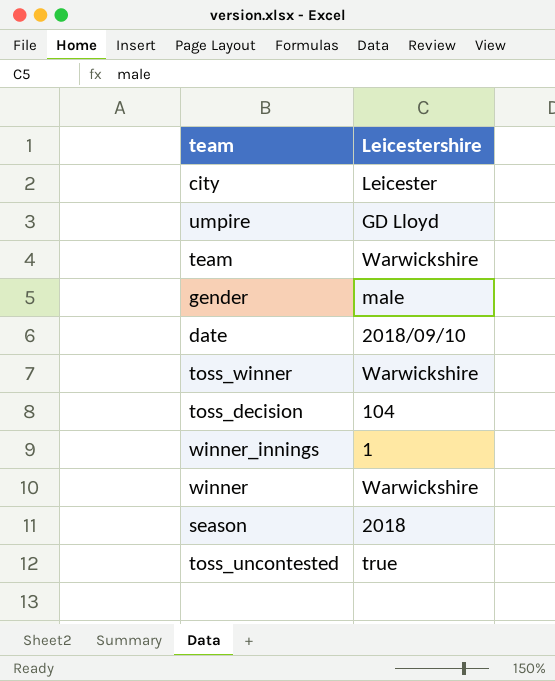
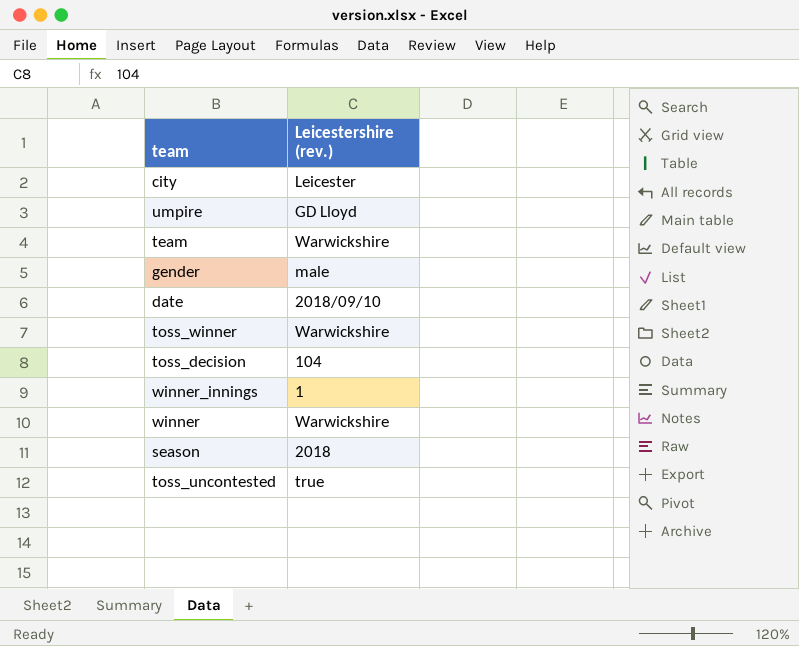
column name: Leicestershire -> Leicestershire (rev.)

